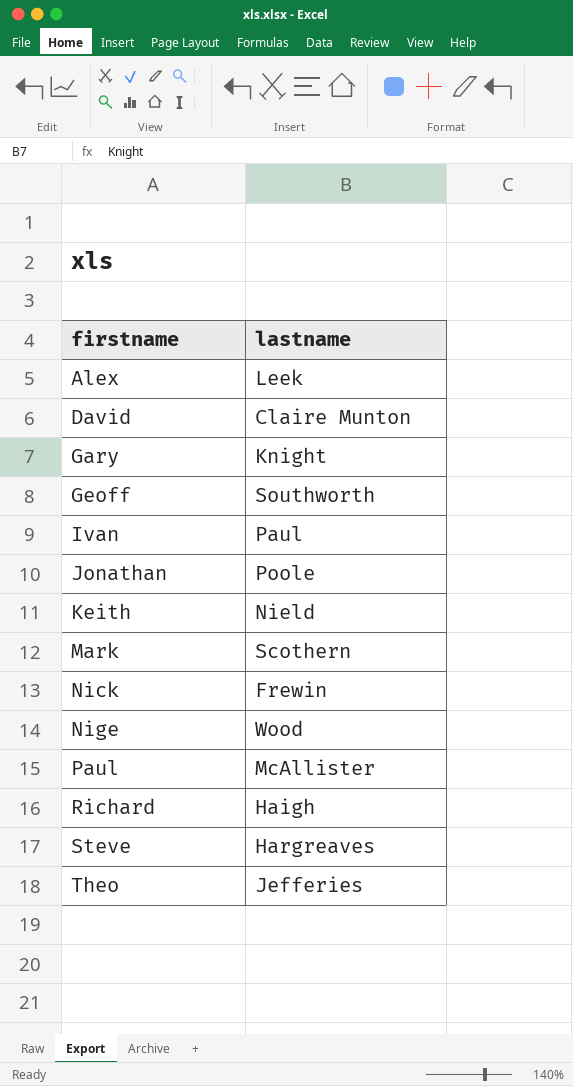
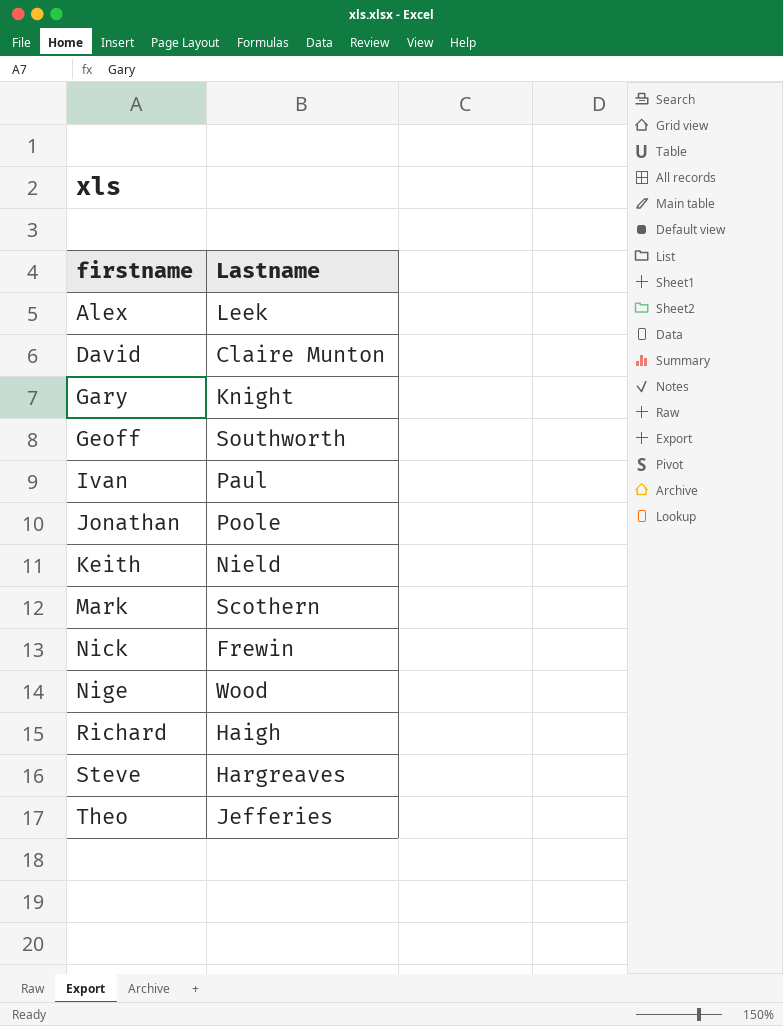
column name: lastname -> Lastname
row Paul: McAllister -> none

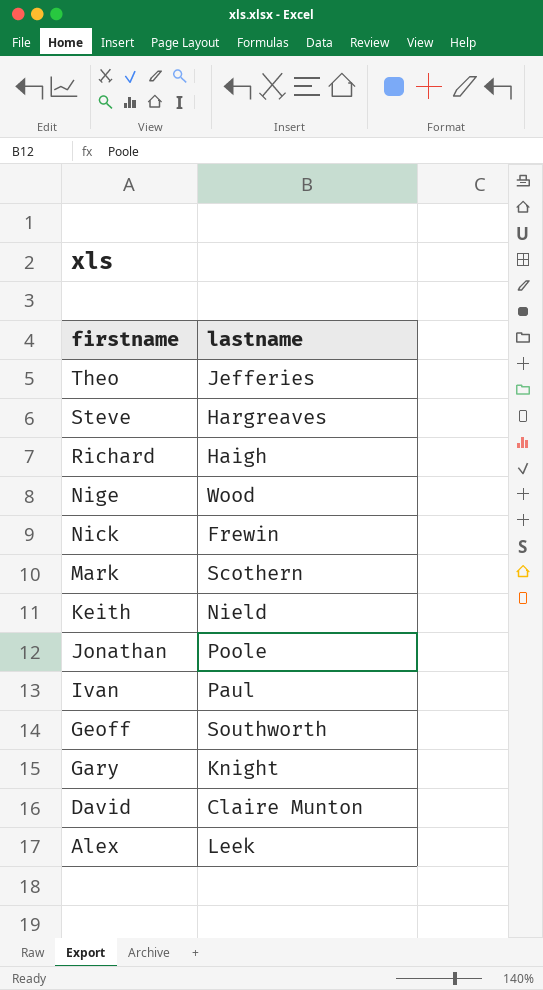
row order: firstname ascending -> firstname descending
column name: Lastname -> lastname

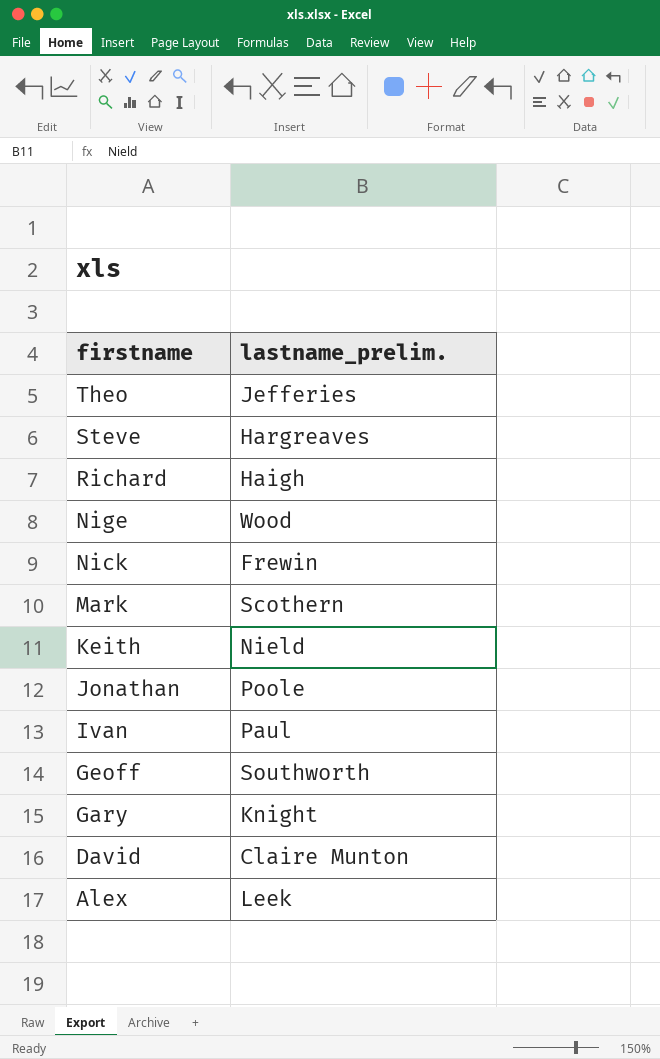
column name: lastname -> lastname_prelim.

